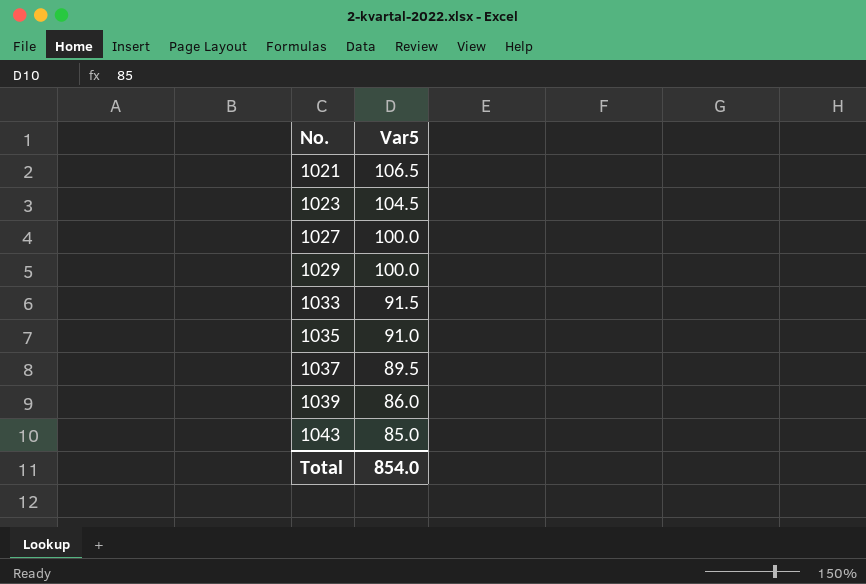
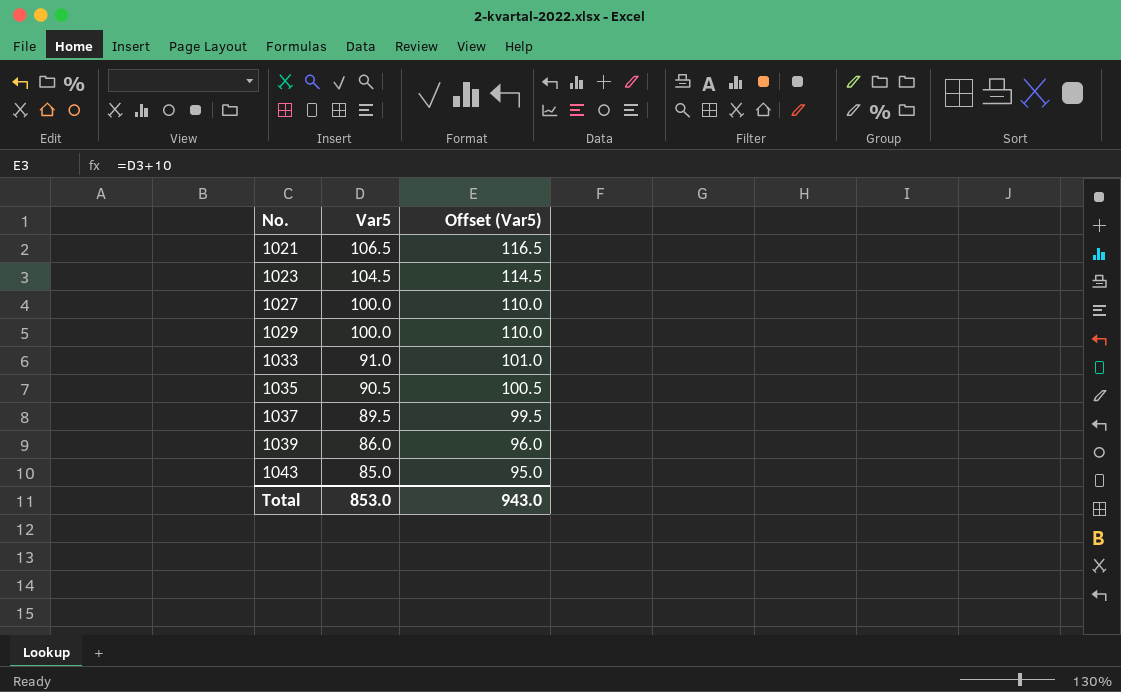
column Offset (Var5) | formula: none -> [Var5] + 10
1033 | Var5: 91.5 -> 91.0
1035 | Var5: 91.0 -> 90.5
Total | Var5: 854.0 -> 853.0

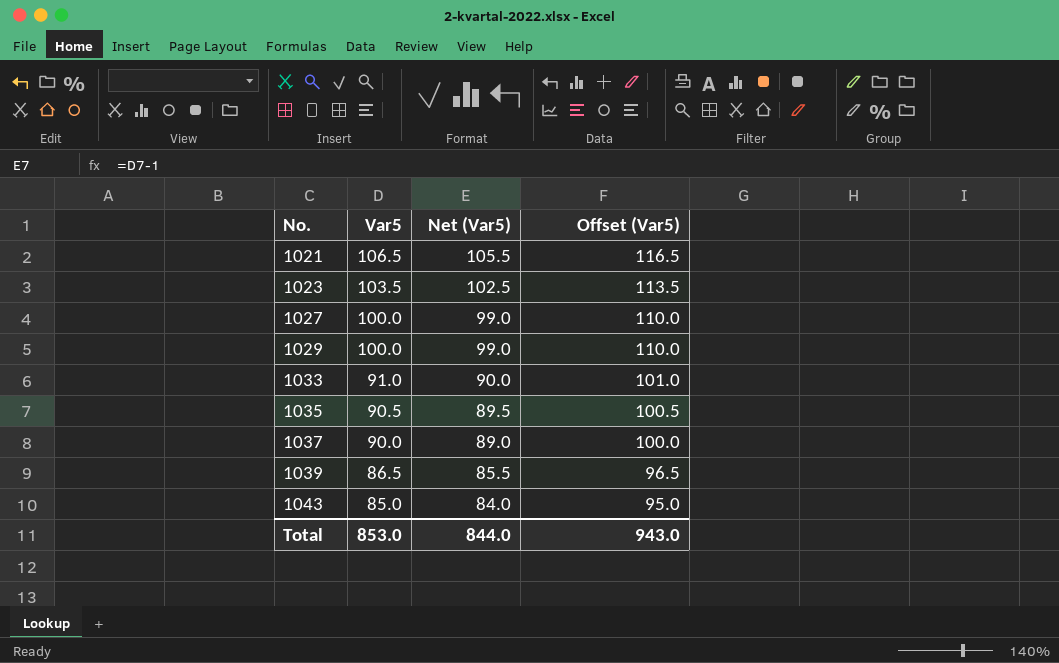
column Net (Var5) | formula: none -> [Var5] - 1
1023 | Var5: 104.5 -> 103.5
1023 | Offset (Var5): 114.5 -> 113.5
1037 | Var5: 89.5 -> 90.0
1037 | Offset (Var5): 99.5 -> 100.0
1039 | Var5: 86.0 -> 86.5
1039 | Offset (Var5): 96.0 -> 96.5

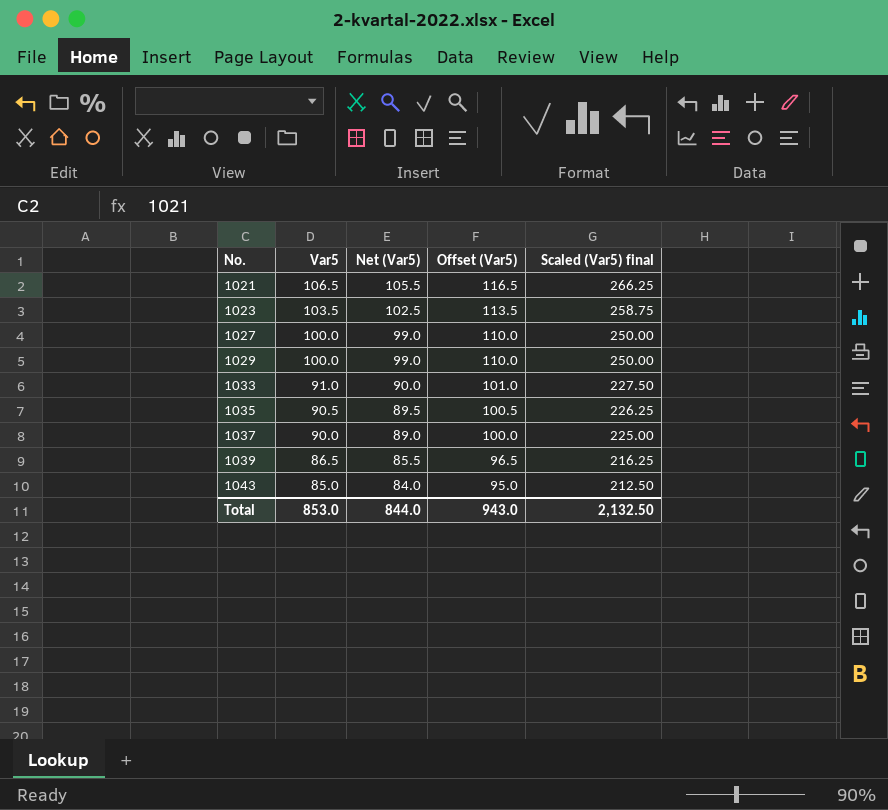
column Scaled (Var5) final | formula: none -> [Var5] * 2.5

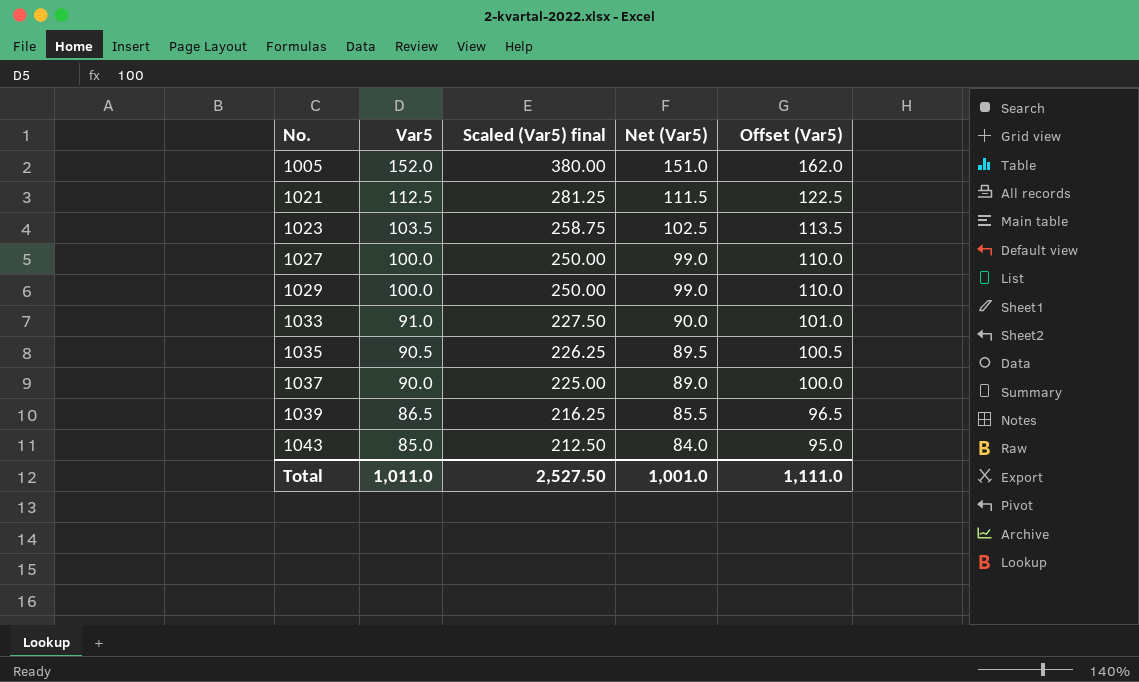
column Scaled (Var5) final | position: 5 -> 3
row 1005: none -> 152.0 | 380.00 | 151.0 | 162.0
1021 | Var5: 106.5 -> 112.5
1021 | Scaled (Var5) final: 266.25 -> 281.25
1021 | Net (Var5): 105.5 -> 111.5
1021 | Offset (Var5): 116.5 -> 122.5
Total | Var5: 853.0 -> 1,011.0
Total | Scaled (Var5) final: 2,132.50 -> 2,527.50
Total | Net (Var5): 844.0 -> 1,001.0
Total | Offset (Var5): 943.0 -> 1,111.0

